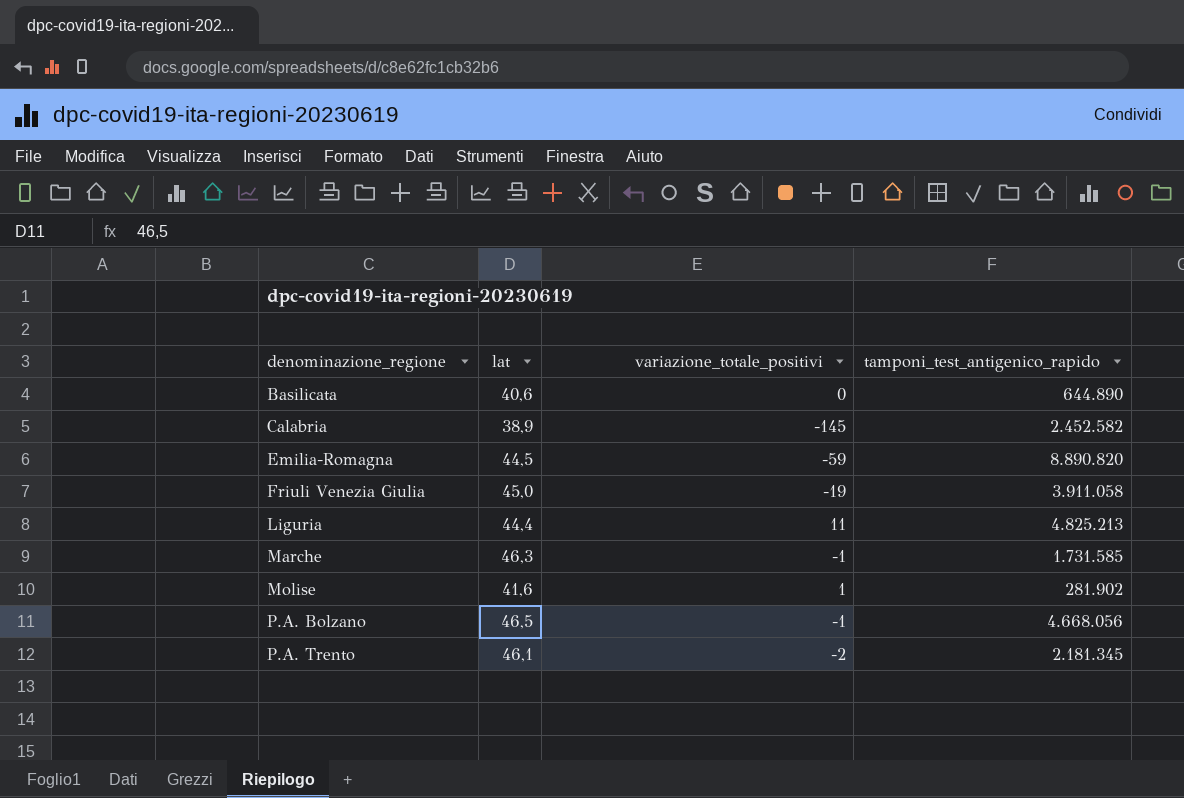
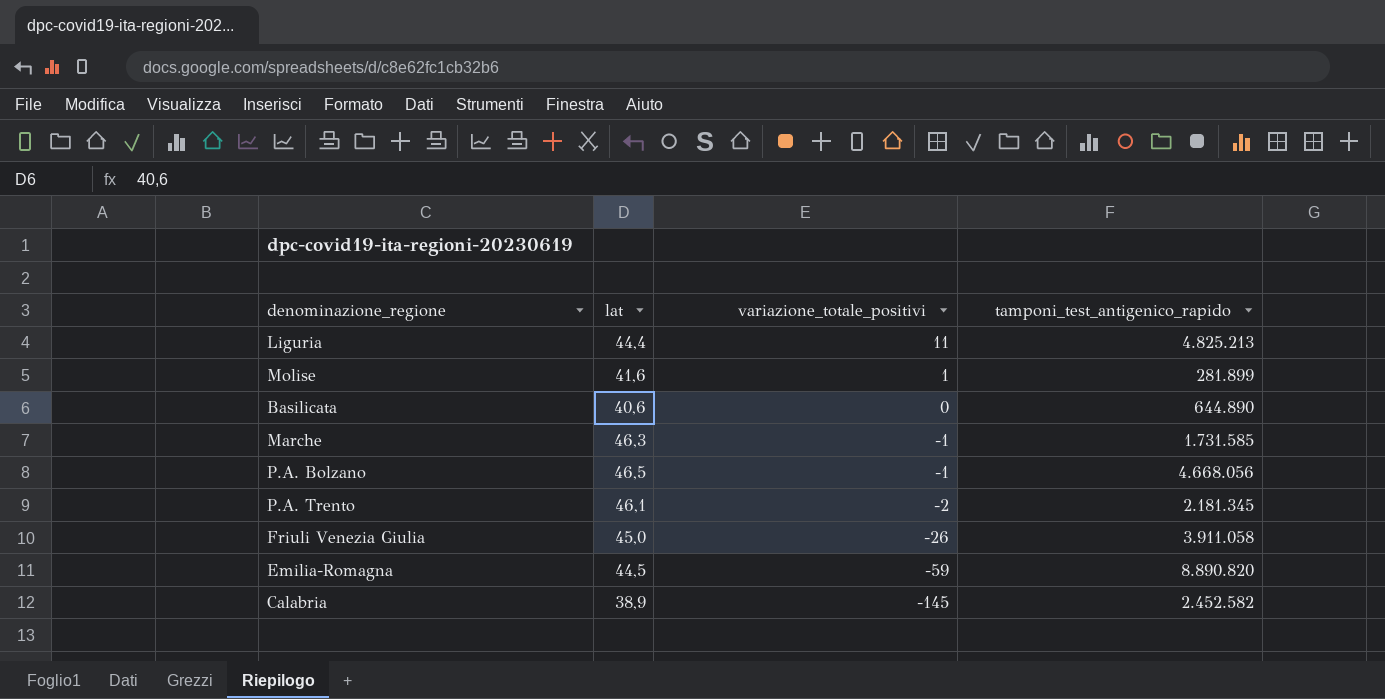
row order: denominazione_regione ascending -> variazione_totale_positivi descending
Molise | tamponi_test_antigenico_rapido: 281.902 -> 281.899
Friuli Venezia Giulia | variazione_totale_positivi: -19 -> -26

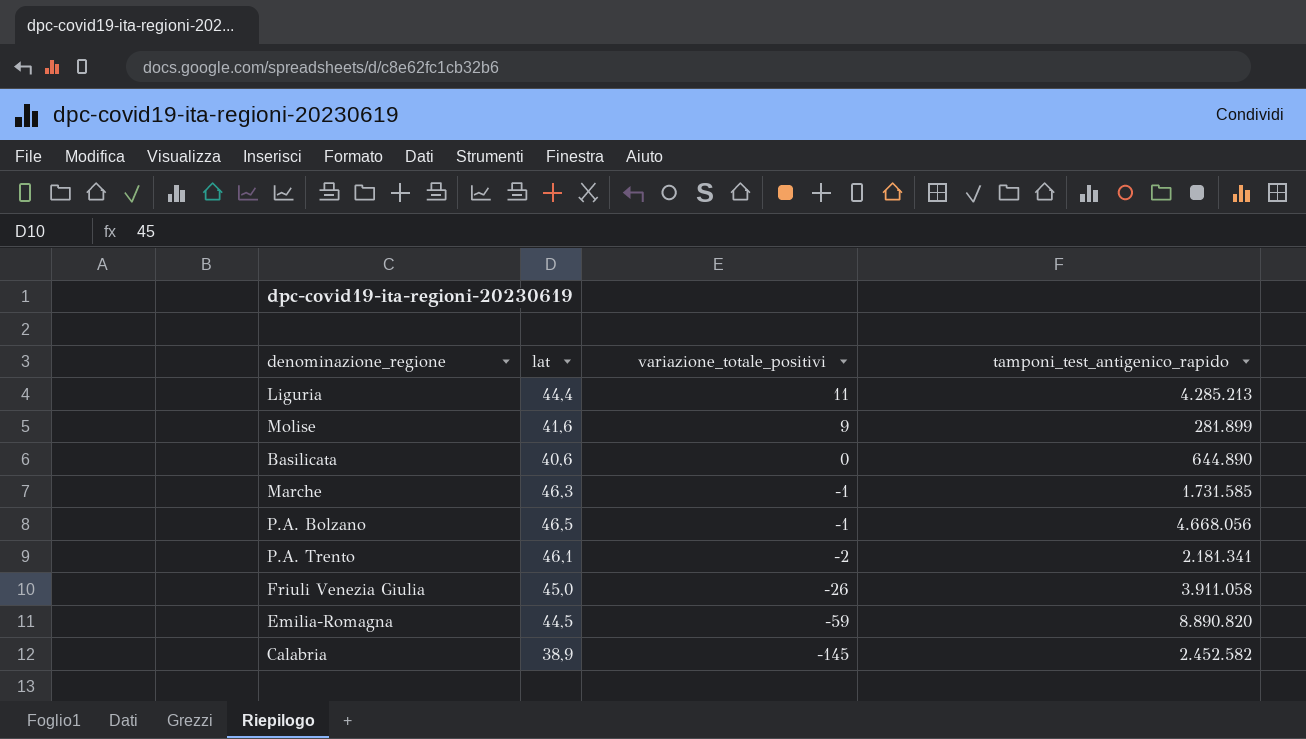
Liguria | tamponi_test_antigenico_rapido: 4.825.213 -> 4.285.213
Molise | variazione_totale_positivi: 1 -> 9
P.A. Trento | tamponi_test_antigenico_rapido: 2.181.345 -> 2.181.341

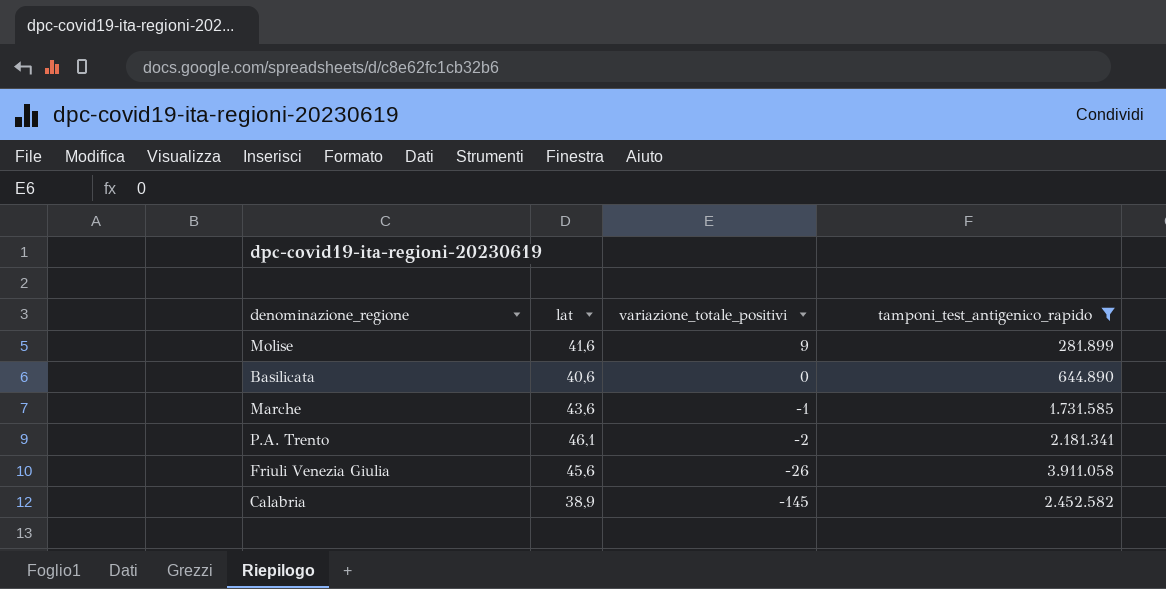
filter: none -> tamponi_test_antigenico_rapido <= 3.911.058
Marche | lat: 46,3 -> 43,6
Friuli Venezia Giulia | lat: 45,0 -> 45,6

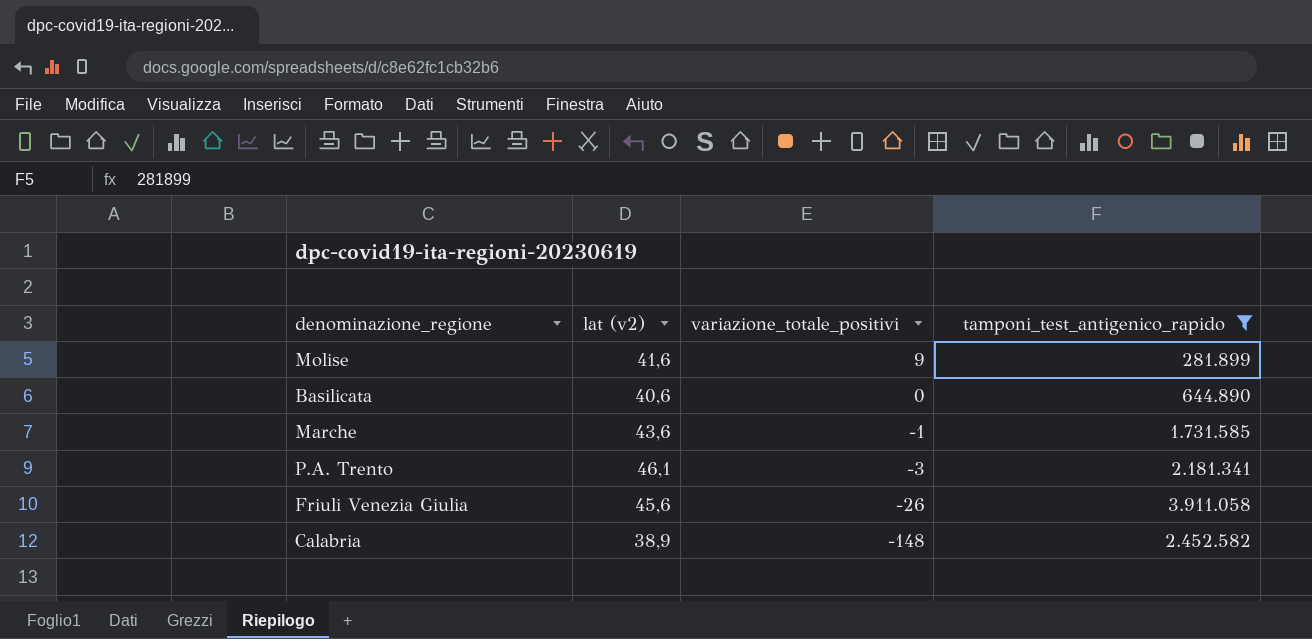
column name: lat -> lat (v2)
P.A. Trento | variazione_totale_positivi: -2 -> -3
Calabria | variazione_totale_positivi: -145 -> -148

